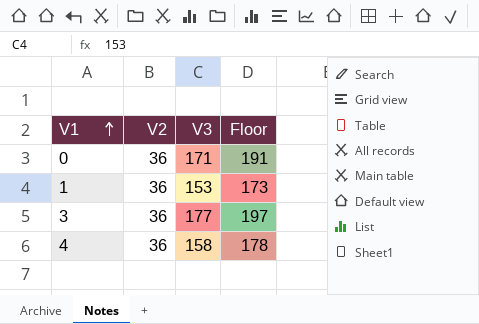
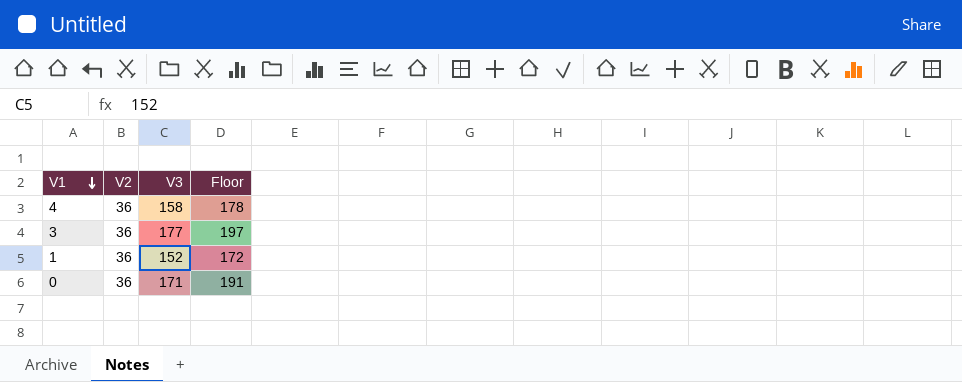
row order: V1 ascending -> V1 descending
1 | V3: 153 -> 152
1 | Floor: 173 -> 172

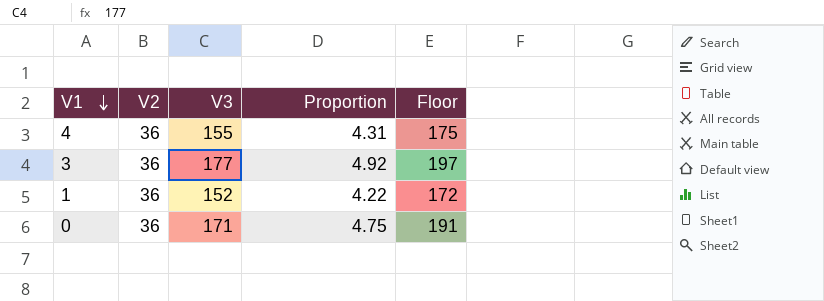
column Proportion | formula: none -> [V3] / [V2]
4 | V3: 158 -> 155
4 | Floor: 178 -> 175

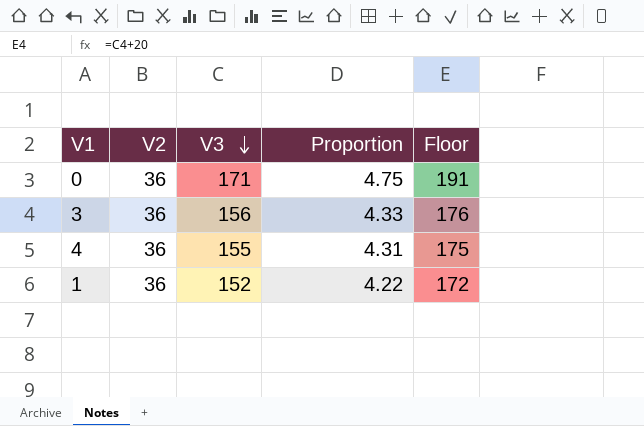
row order: V1 descending -> V3 descending
3 | V3: 177 -> 156
3 | Proportion: 4.92 -> 4.33
3 | Floor: 197 -> 176

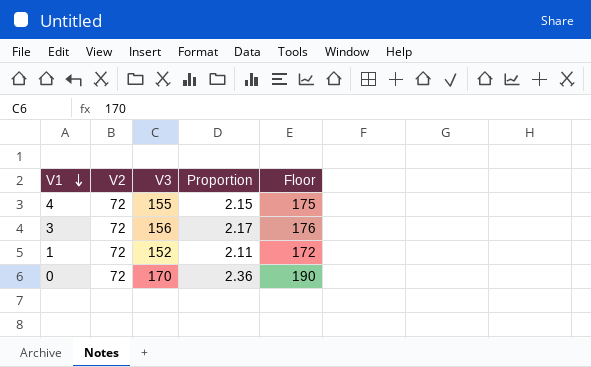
row order: V3 descending -> V1 descending
4 | V2: 36 -> 72
4 | Proportion: 4.31 -> 2.15
3 | V2: 36 -> 72
3 | Proportion: 4.33 -> 2.17
1 | V2: 36 -> 72
1 | Proportion: 4.22 -> 2.11
0 | V2: 36 -> 72
0 | V3: 171 -> 170
0 | Proportion: 4.75 -> 2.36
0 | Floor: 191 -> 190

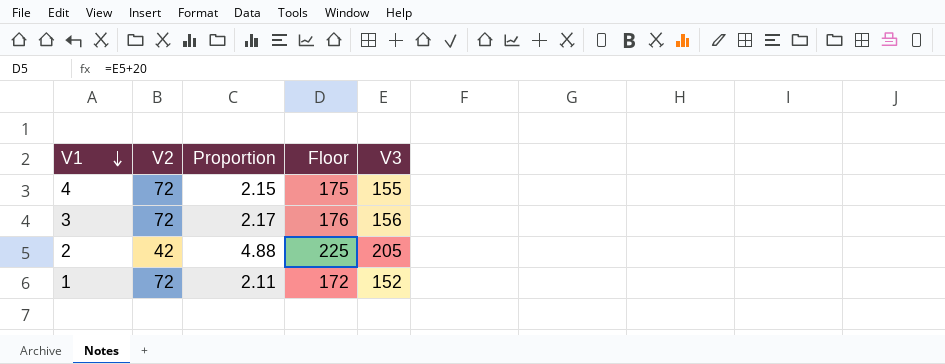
column V3 | position: 3 -> 5
row 0: 72 | 170 | 2.36 | 190 -> none
row 2: none -> 42 | 4.88 | 225 | 205

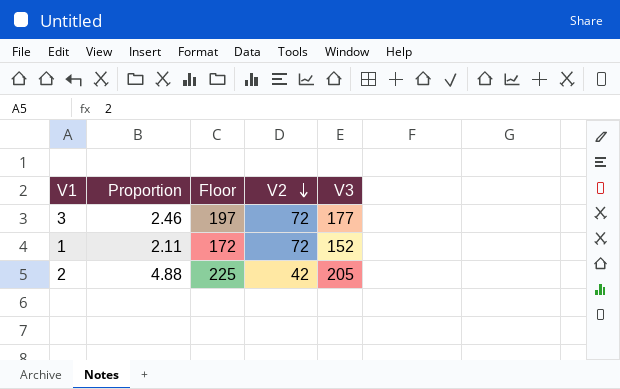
row order: V1 descending -> V2 descending
column V2 | position: 2 -> 4
row 4: 72 | 2.15 | 175 | 155 -> none
3 | Proportion: 2.17 -> 2.46
3 | Floor: 176 -> 197
3 | V3: 156 -> 177

